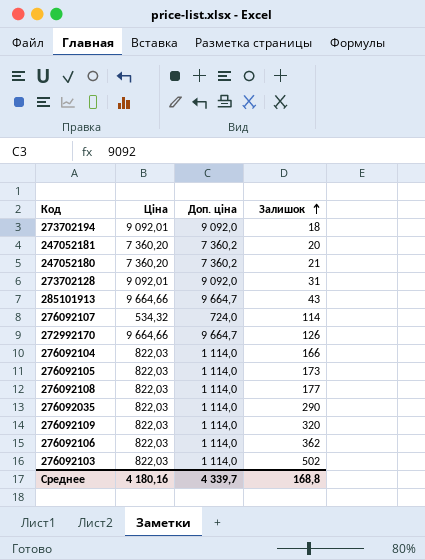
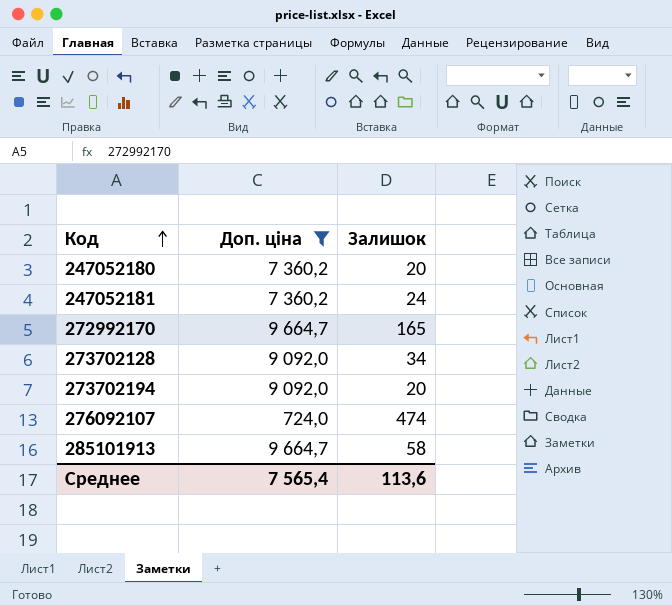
filter: none -> Доп. ціна != 1 114,0
row order: Залишок ascending -> Код ascending
column Ціна | position: 2 -> none
247052180 | Залишок: 21 -> 20
247052181 | Залишок: 20 -> 24
272992170 | Залишок: 126 -> 165
273702128 | Залишок: 31 -> 34
273702194 | Залишок: 18 -> 20
276092107 | Залишок: 114 -> 474
285101913 | Залишок: 43 -> 58
Среднее | Доп. ціна: 4 339,7 -> 7 565,4
Среднее | Залишок: 168,8 -> 113,6

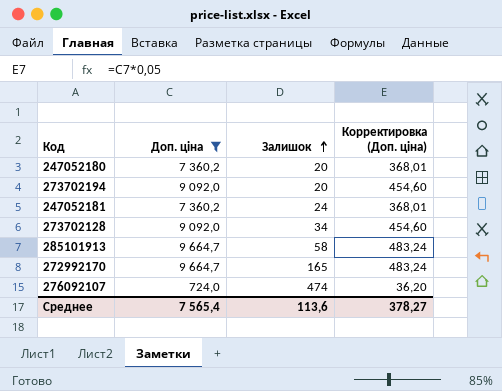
row order: Код ascending -> Залишок ascending
column Корректировка (Доп. ціна) | formula: none -> [Доп. ціна] * 0,05

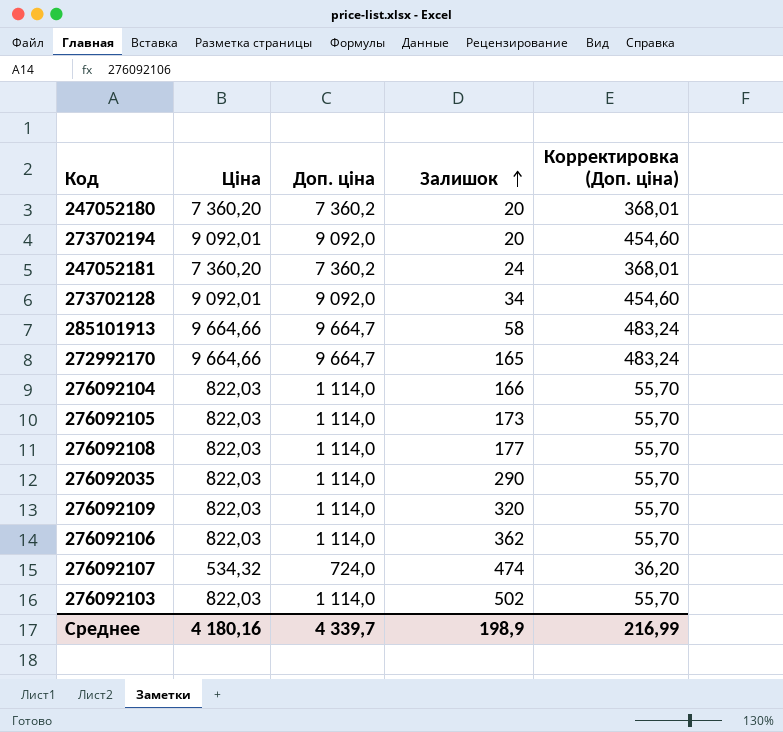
filter: Доп. ціна != 1 114,0 -> none
column Ціна | position: none -> 2
Среднее | Доп. ціна: 7 565,4 -> 4 339,7
Среднее | Залишок: 113,6 -> 198,9
Среднее | Корректировка (Доп. ціна): 378,27 -> 216,99

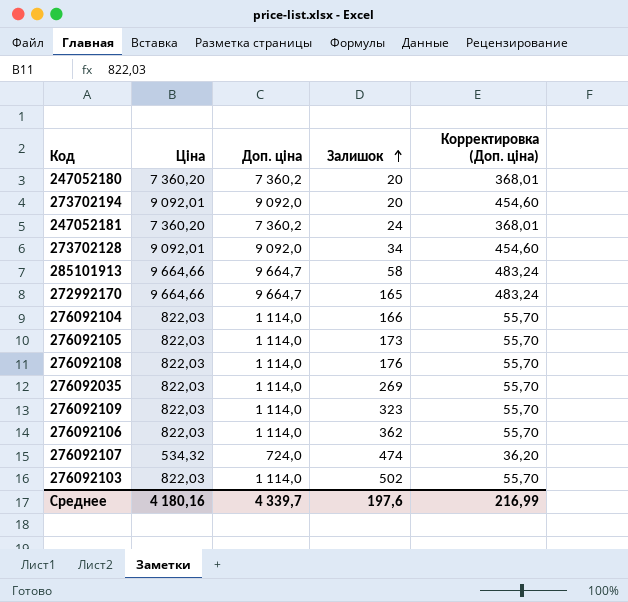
276092108 | Залишок: 177 -> 176
276092035 | Залишок: 290 -> 269
276092109 | Залишок: 320 -> 323
Среднее | Залишок: 198,9 -> 197,6

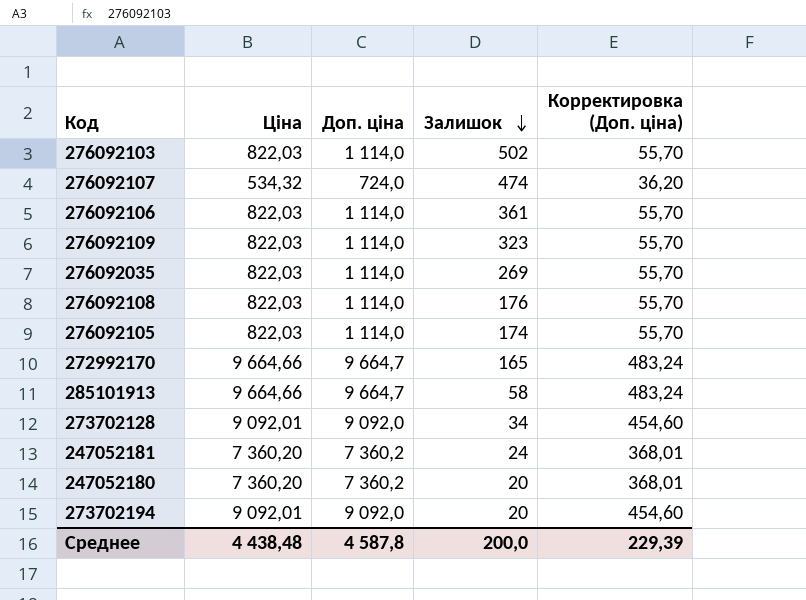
row order: Залишок ascending -> Залишок descending
row 276092104: 822,03 | 1 114,0 | 166 | 55,70 -> none
276092106 | Залишок: 362 -> 361
276092105 | Залишок: 173 -> 174
Среднее | Ціна: 4 180,16 -> 4 438,48
Среднее | Доп. ціна: 4 339,7 -> 4 587,8
Среднее | Залишок: 197,6 -> 200,0
Среднее | Корректировка (Доп. ціна): 216,99 -> 229,39

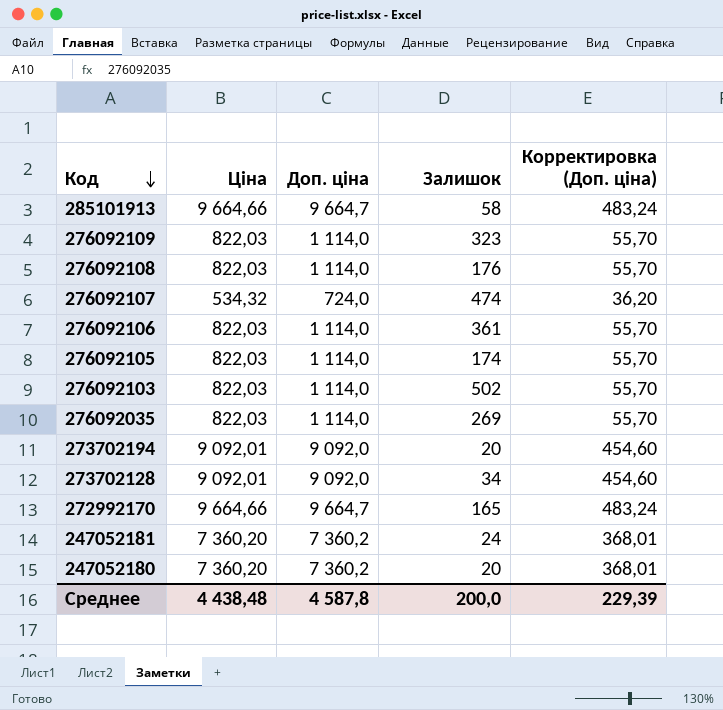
row order: Залишок descending -> Код descending

